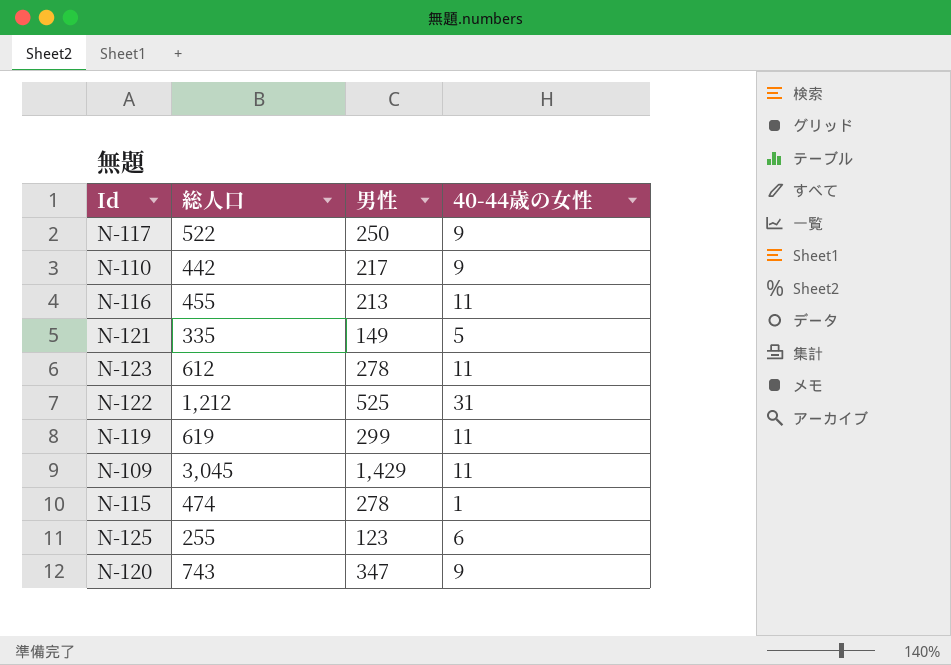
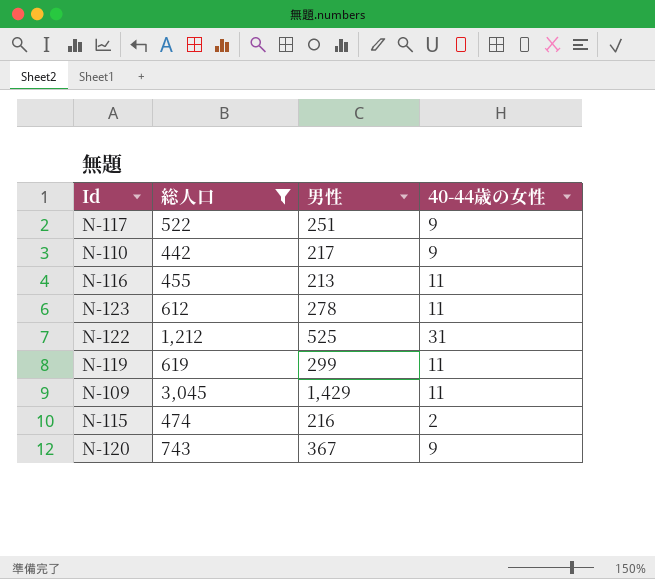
filter: none -> 総人口 >= 442
N-117 | 男性: 250 -> 251
N-115 | 男性: 278 -> 216
N-115 | 40-44歳の女性: 1 -> 2
N-120 | 男性: 347 -> 367

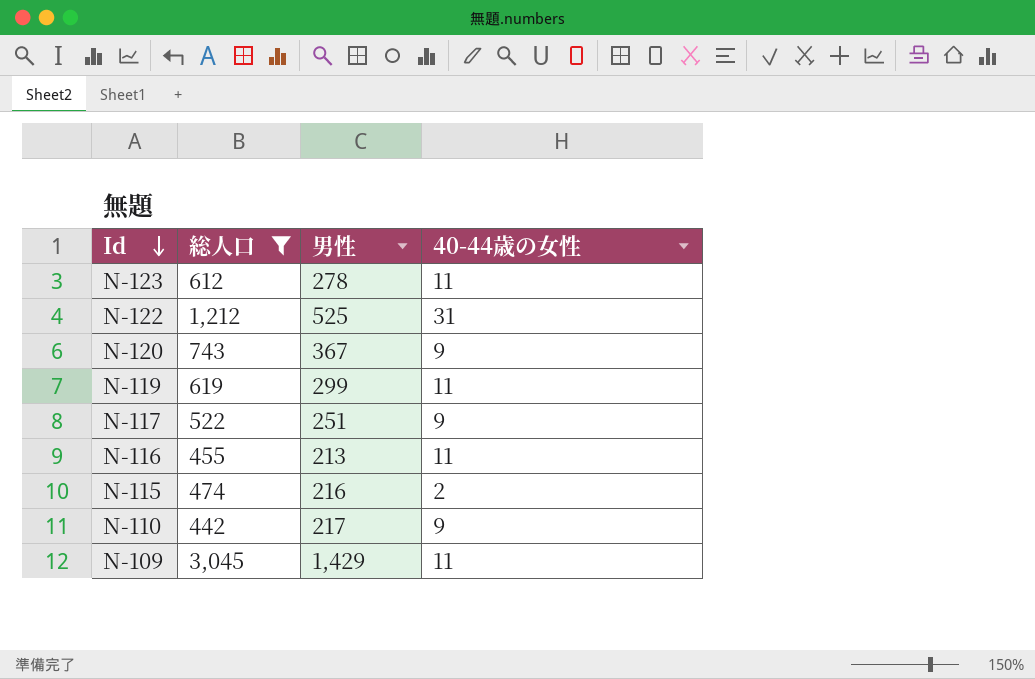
row order: none -> Id descending

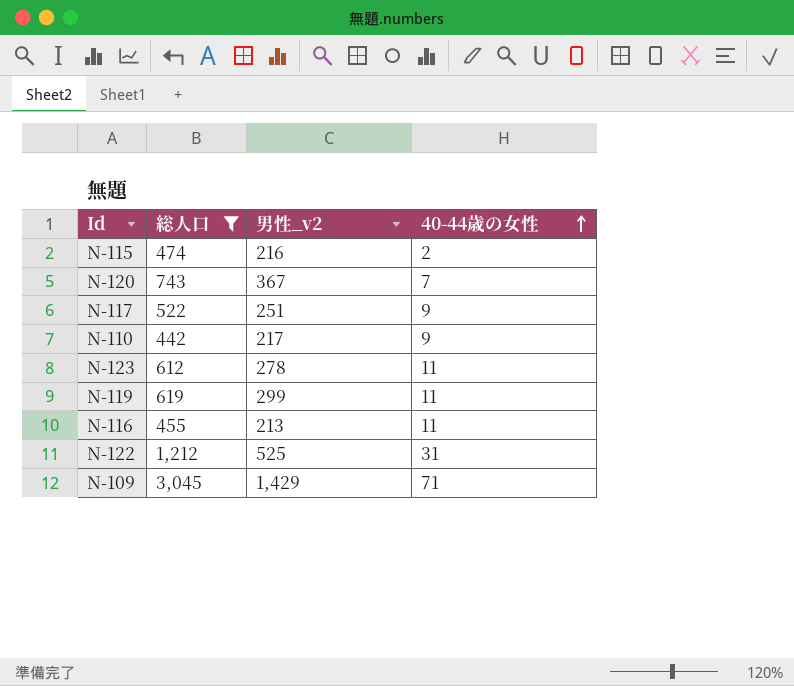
row order: Id descending -> 40-44歳の女性 ascending
column name: 男性 -> 男性_v2
N-120 | 40-44歳の女性: 9 -> 7
N-109 | 40-44歳の女性: 11 -> 71

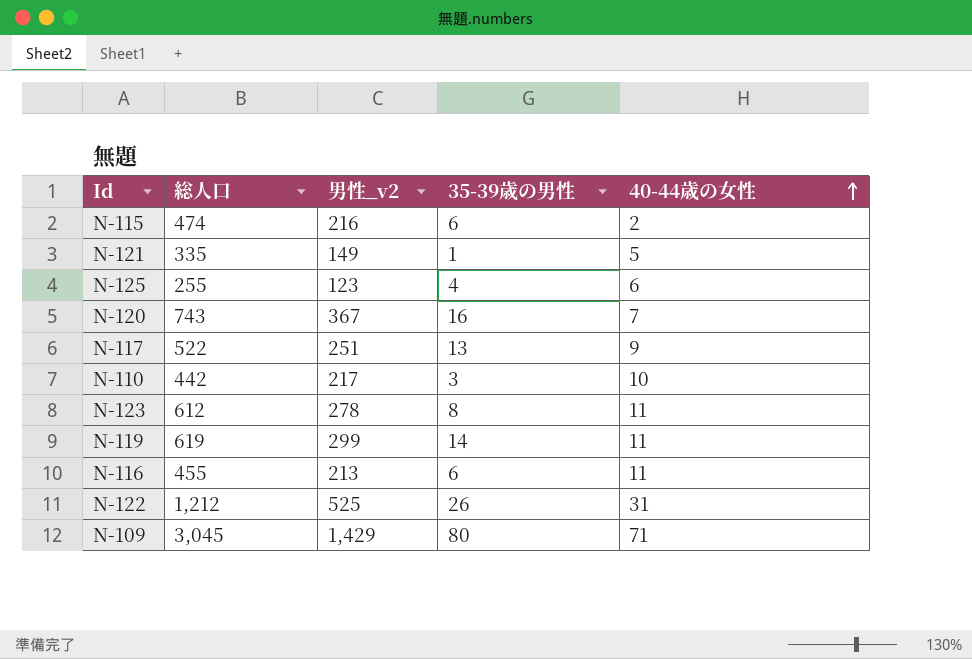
filter: 総人口 >= 442 -> none
column 35-39歳の男性 | position: none -> 4
N-110 | 40-44歳の女性: 9 -> 10

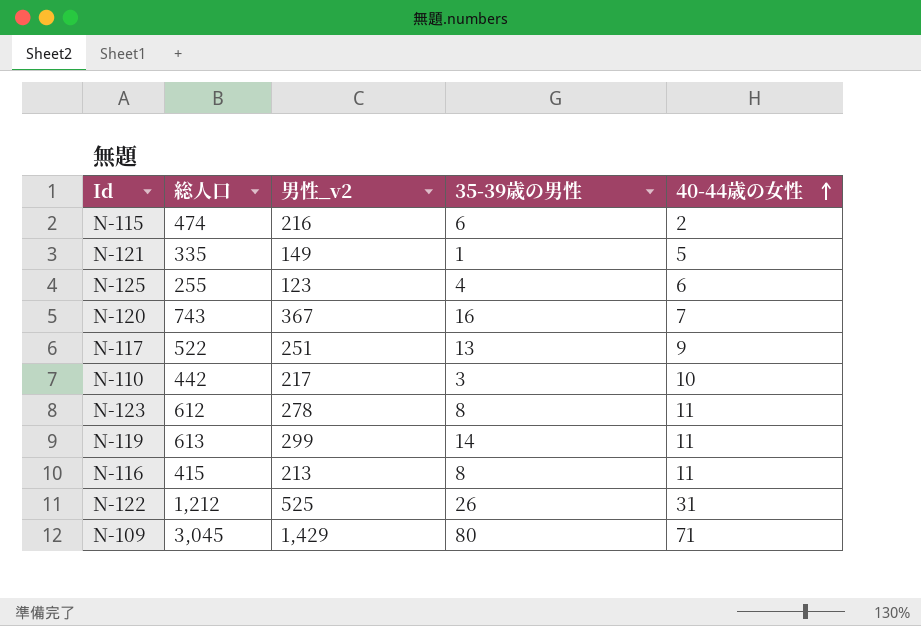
N-119 | 総人口: 619 -> 613
N-116 | 総人口: 455 -> 415
N-116 | 35-39歳の男性: 6 -> 8

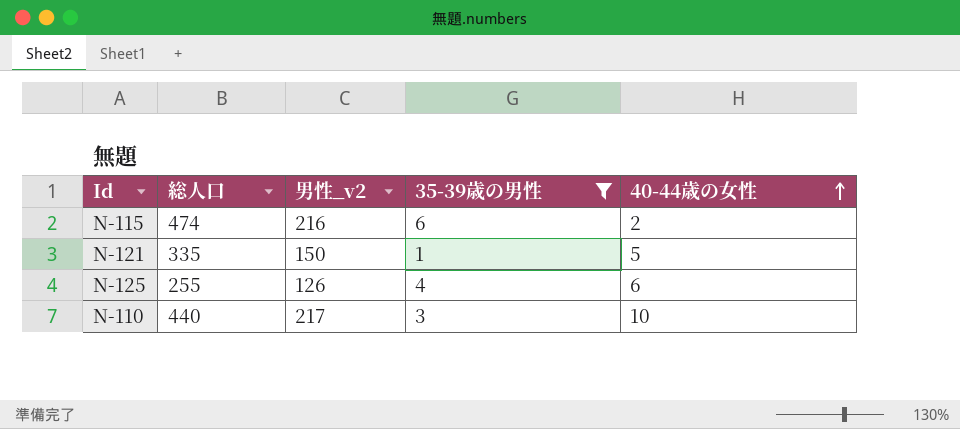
filter: none -> 35-39歳の男性 <= 6
N-121 | 男性_v2: 149 -> 150
N-125 | 男性_v2: 123 -> 126
N-110 | 総人口: 442 -> 440

